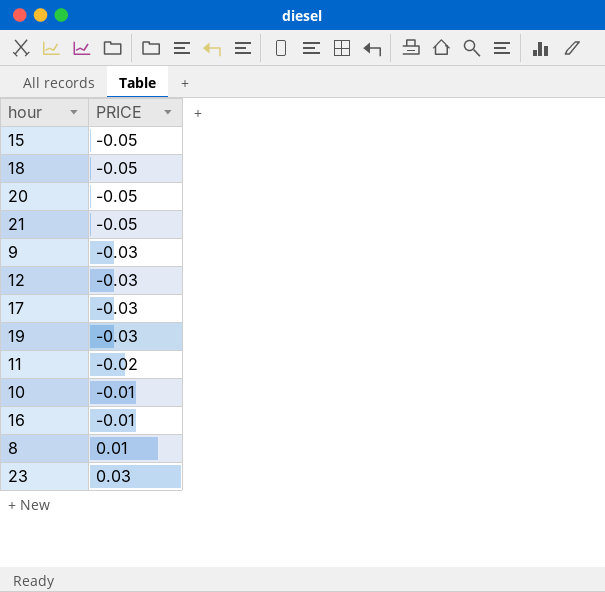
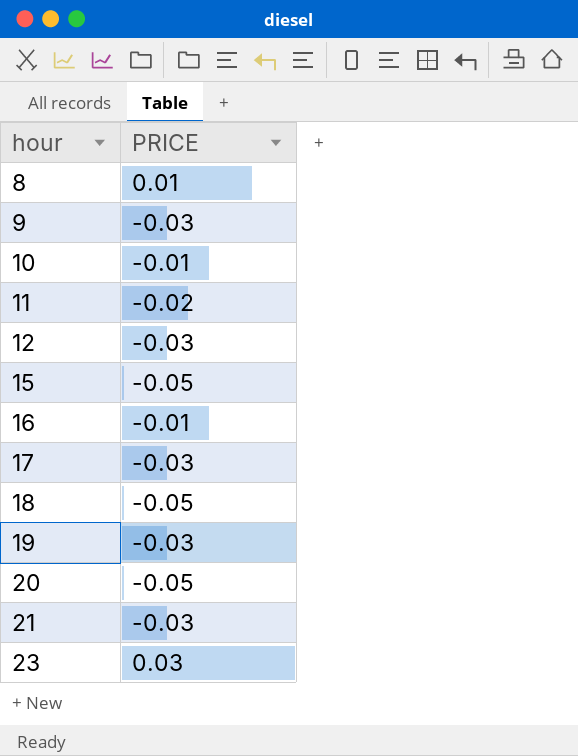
row order: PRICE ascending -> hour ascending
21 | PRICE: -0.05 -> -0.03

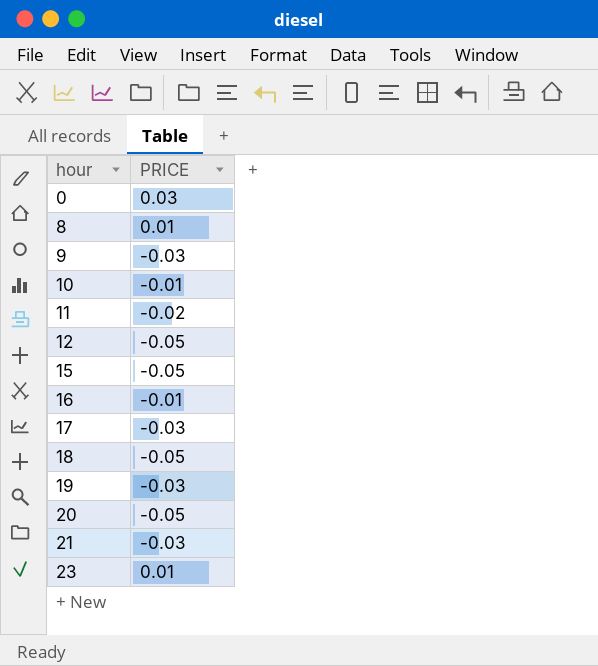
row 0: none -> 0.03
12 | PRICE: -0.03 -> -0.05
23 | PRICE: 0.03 -> 0.01

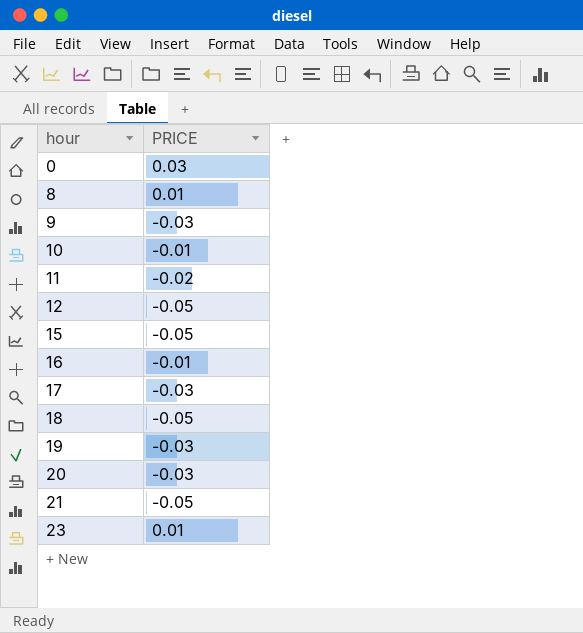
20 | PRICE: -0.05 -> -0.03
21 | PRICE: -0.03 -> -0.05

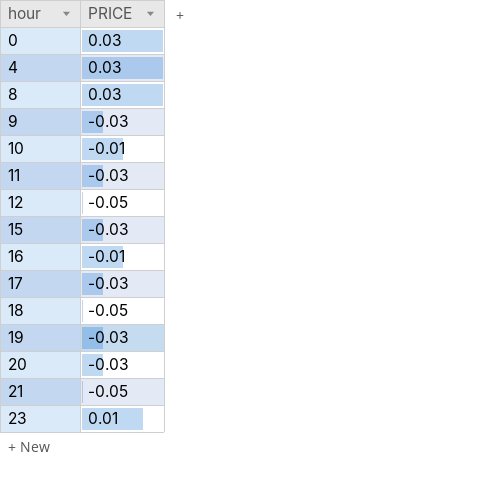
row 4: none -> 0.03
8 | PRICE: 0.01 -> 0.03
11 | PRICE: -0.02 -> -0.03
15 | PRICE: -0.05 -> -0.03

